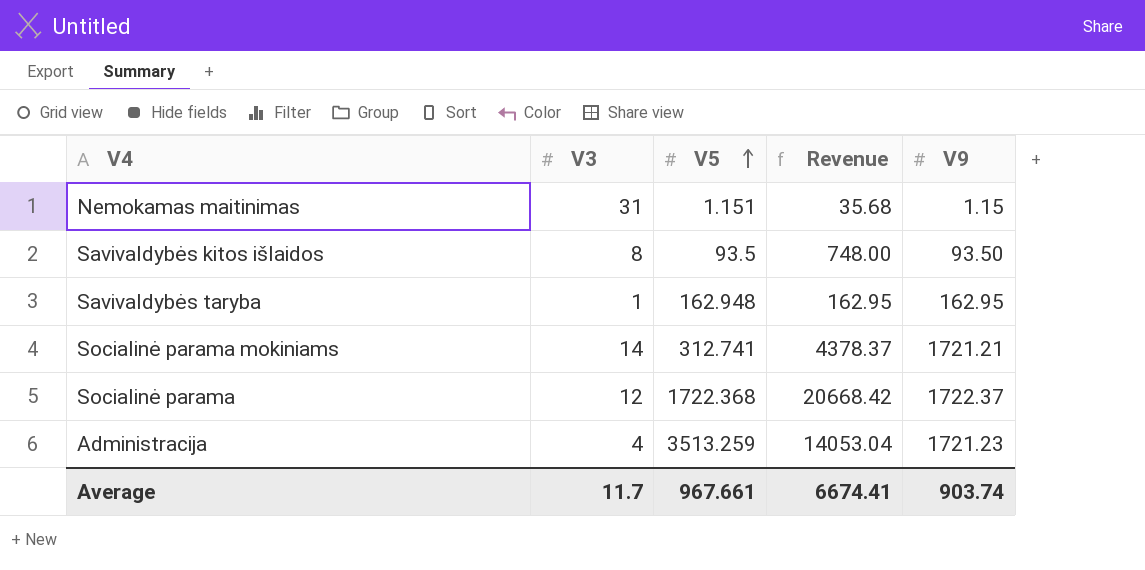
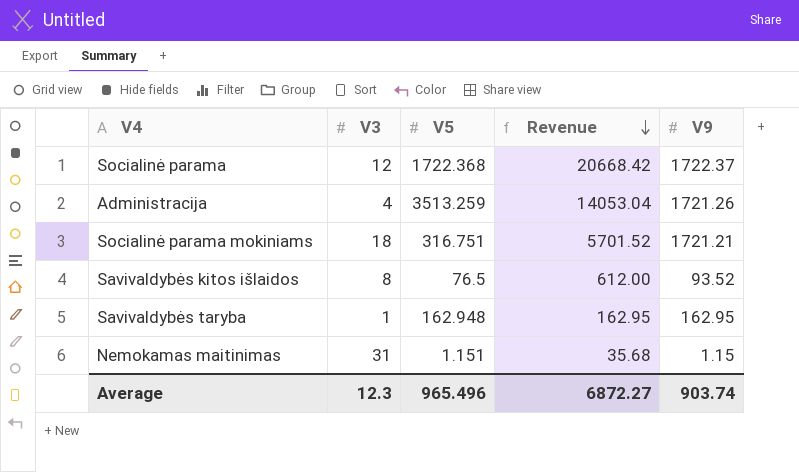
row order: V5 ascending -> Revenue descending
Administracija | V9: 1721.23 -> 1721.26
Socialinė parama mokiniams | V3: 14 -> 18
Socialinė parama mokiniams | V5: 312.741 -> 316.751
Socialinė parama mokiniams | Revenue: 4378.37 -> 5701.52
Savivaldybės kitos išlaidos | V5: 93.5 -> 76.5
Savivaldybės kitos išlaidos | Revenue: 748.00 -> 612.00
Savivaldybės kitos išlaidos | V9: 93.50 -> 93.52
Average | V3: 11.7 -> 12.3
Average | V5: 967.661 -> 965.496
Average | Revenue: 6674.41 -> 6872.27

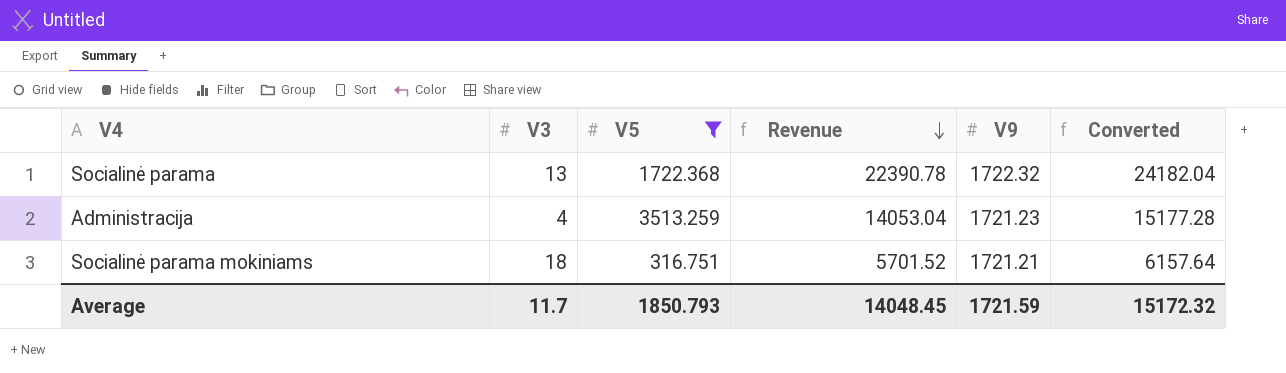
filter: none -> V5 >= 316.751
column Converted | formula: none -> [Revenue] * 1.08
Socialinė parama | V3: 12 -> 13
Socialinė parama | Revenue: 20668.42 -> 22390.78
Socialinė parama | V9: 1722.37 -> 1722.32
Administracija | V9: 1721.26 -> 1721.23
Average | V3: 12.3 -> 11.7
Average | V5: 965.496 -> 1850.793
Average | Revenue: 6872.27 -> 14048.45
Average | V9: 903.74 -> 1721.59

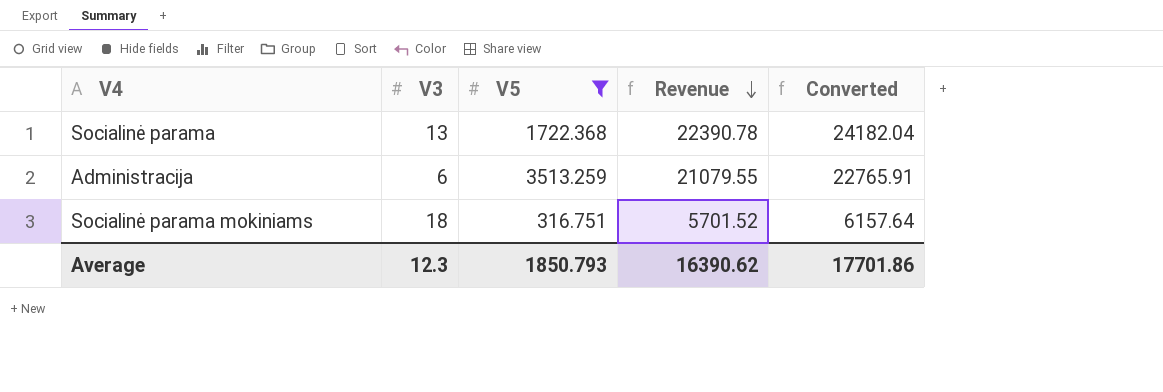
column V9 | position: 5 -> none
Administracija | V3: 4 -> 6
Administracija | Revenue: 14053.04 -> 21079.55
Administracija | Converted: 15177.28 -> 22765.91
Average | V3: 11.7 -> 12.3
Average | Revenue: 14048.45 -> 16390.62
Average | Converted: 15172.32 -> 17701.86

